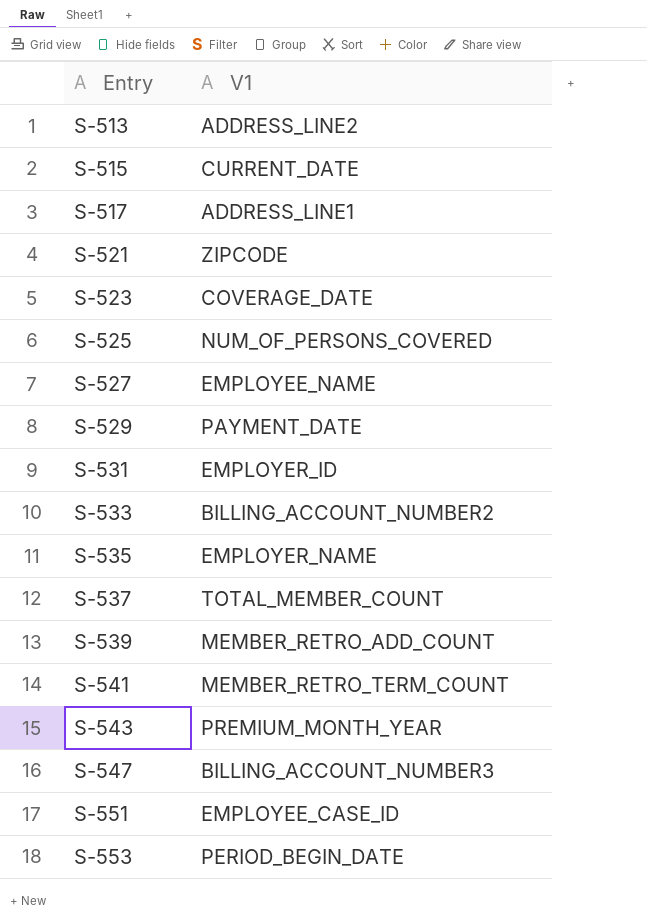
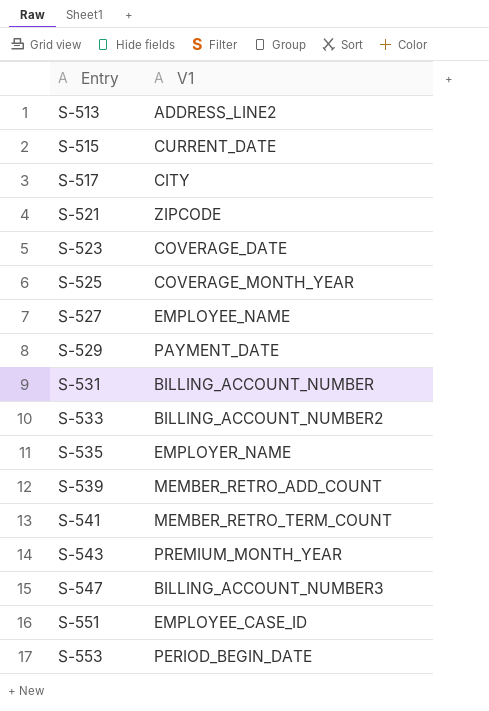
row S-537: TOTAL_MEMBER_COUNT -> none
S-517 | V1: ADDRESS_LINE1 -> CITY
S-525 | V1: NUM_OF_PERSONS_COVERED -> COVERAGE_MONTH_YEAR
S-531 | V1: EMPLOYER_ID -> BILLING_ACCOUNT_NUMBER

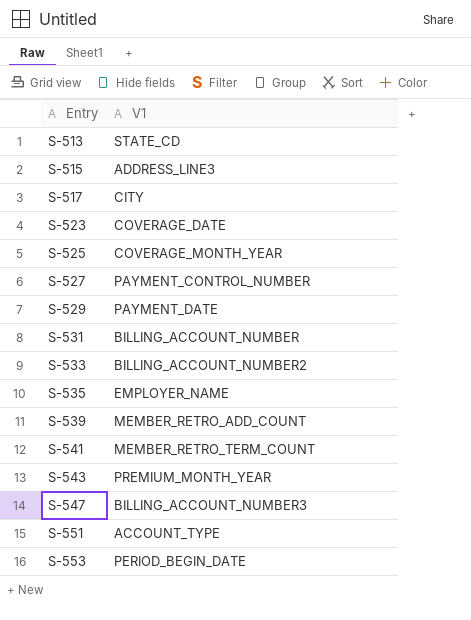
row S-521: ZIPCODE -> none
S-513 | V1: ADDRESS_LINE2 -> STATE_CD
S-515 | V1: CURRENT_DATE -> ADDRESS_LINE3
S-527 | V1: EMPLOYEE_NAME -> PAYMENT_CONTROL_NUMBER
S-551 | V1: EMPLOYEE_CASE_ID -> ACCOUNT_TYPE

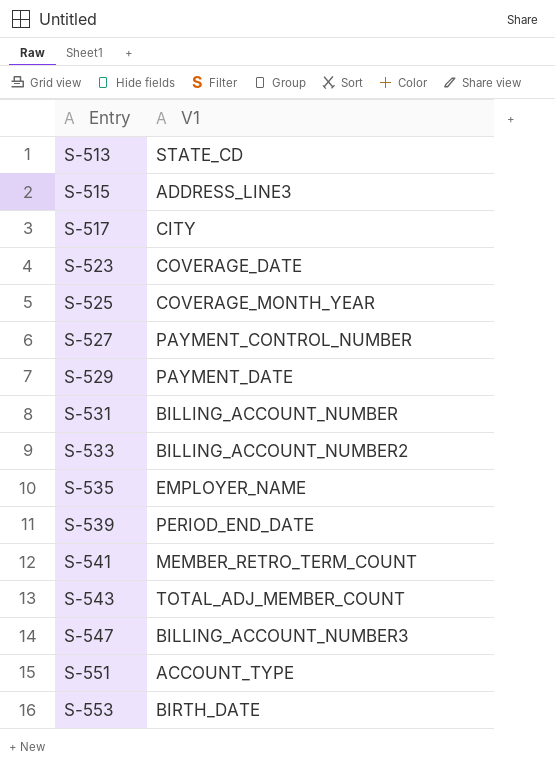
S-539 | V1: MEMBER_RETRO_ADD_COUNT -> PERIOD_END_DATE
S-543 | V1: PREMIUM_MONTH_YEAR -> TOTAL_ADJ_MEMBER_COUNT
S-553 | V1: PERIOD_BEGIN_DATE -> BIRTH_DATE

